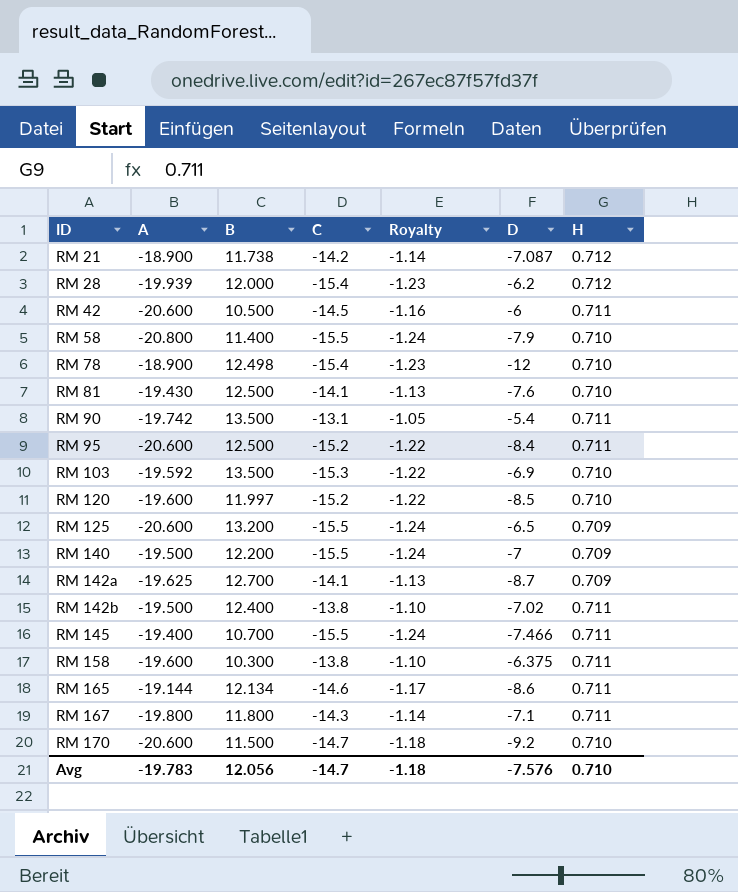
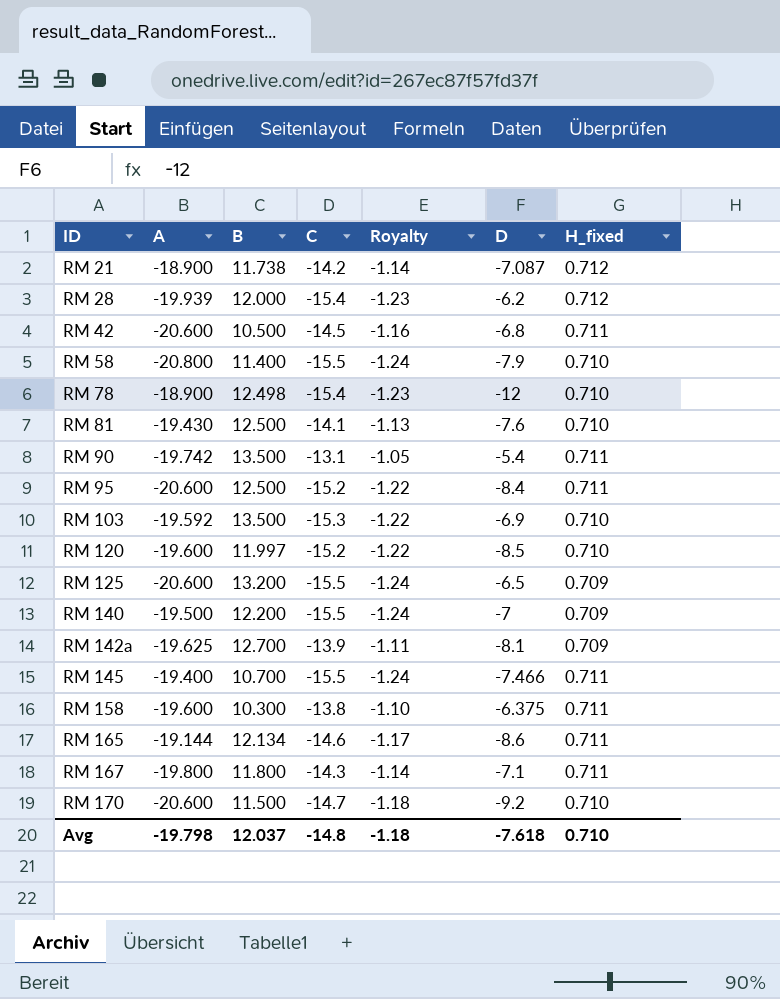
column name: H -> H_fixed
row RM 142b: -19.500 | 12.400 | -13.8 | -1.10 | -7.02 | 0.711 -> none
RM 42 | D: -6 -> -6.8
RM 142a | C: -14.1 -> -13.9
RM 142a | Royalty: -1.13 -> -1.11
RM 142a | D: -8.7 -> -8.1
Avg | A: -19.783 -> -19.798
Avg | B: 12.056 -> 12.037
Avg | C: -14.7 -> -14.8
Avg | D: -7.576 -> -7.618

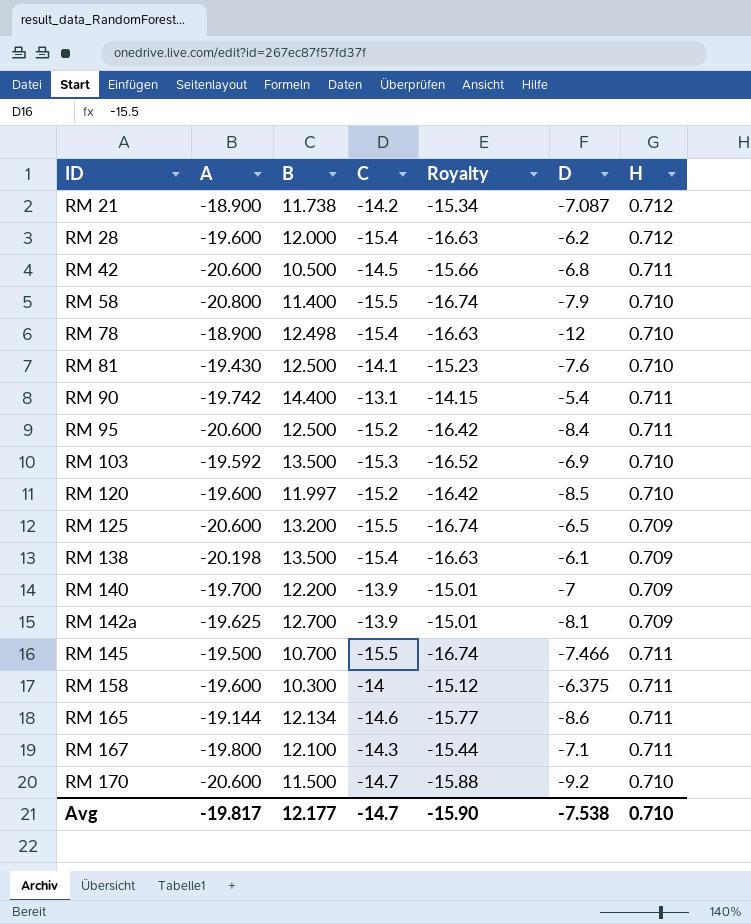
column Royalty | formula: [C] * 0.08 -> [C] * 1.08
column name: H_fixed -> H
RM 28 | A: -19.939 -> -19.600
RM 90 | B: 13.500 -> 14.400
row RM 138: none -> -20.198 | 13.500 | -15.4 | -16.63 | -6.1 | 0.709
RM 140 | A: -19.500 -> -19.700
RM 140 | C: -15.5 -> -13.9
RM 145 | A: -19.400 -> -19.500
RM 158 | C: -13.8 -> -14
RM 167 | B: 11.800 -> 12.100
Avg | A: -19.798 -> -19.817
Avg | B: 12.037 -> 12.177
Avg | C: -14.8 -> -14.7
Avg | Royalty: -1.18 -> -15.90
Avg | D: -7.618 -> -7.538

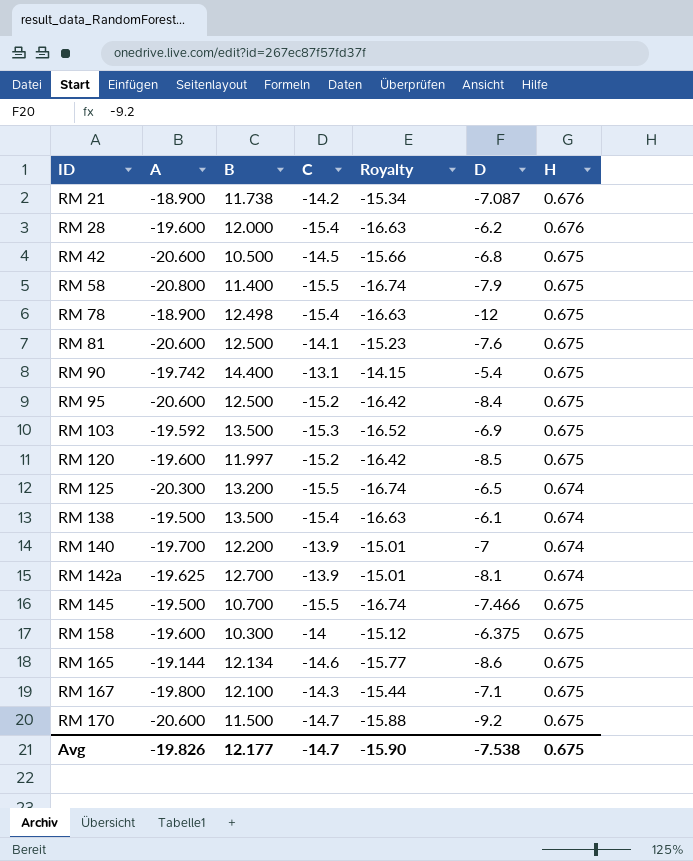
RM 21 | H: 0.712 -> 0.676
RM 28 | H: 0.712 -> 0.676
RM 42 | H: 0.711 -> 0.675
RM 58 | H: 0.710 -> 0.675
RM 78 | H: 0.710 -> 0.675
RM 81 | A: -19.430 -> -20.600
RM 81 | H: 0.710 -> 0.675
RM 90 | H: 0.711 -> 0.675
RM 95 | H: 0.711 -> 0.675
RM 103 | H: 0.710 -> 0.675
RM 120 | H: 0.710 -> 0.675
RM 125 | A: -20.600 -> -20.300
RM 125 | H: 0.709 -> 0.674
RM 138 | A: -20.198 -> -19.500
RM 138 | H: 0.709 -> 0.674
RM 140 | H: 0.709 -> 0.674
RM 142a | H: 0.709 -> 0.674
RM 145 | H: 0.711 -> 0.675
RM 158 | H: 0.711 -> 0.675
RM 165 | H: 0.711 -> 0.675
RM 167 | H: 0.711 -> 0.675
RM 170 | H: 0.710 -> 0.675
Avg | A: -19.817 -> -19.826
Avg | H: 0.710 -> 0.675

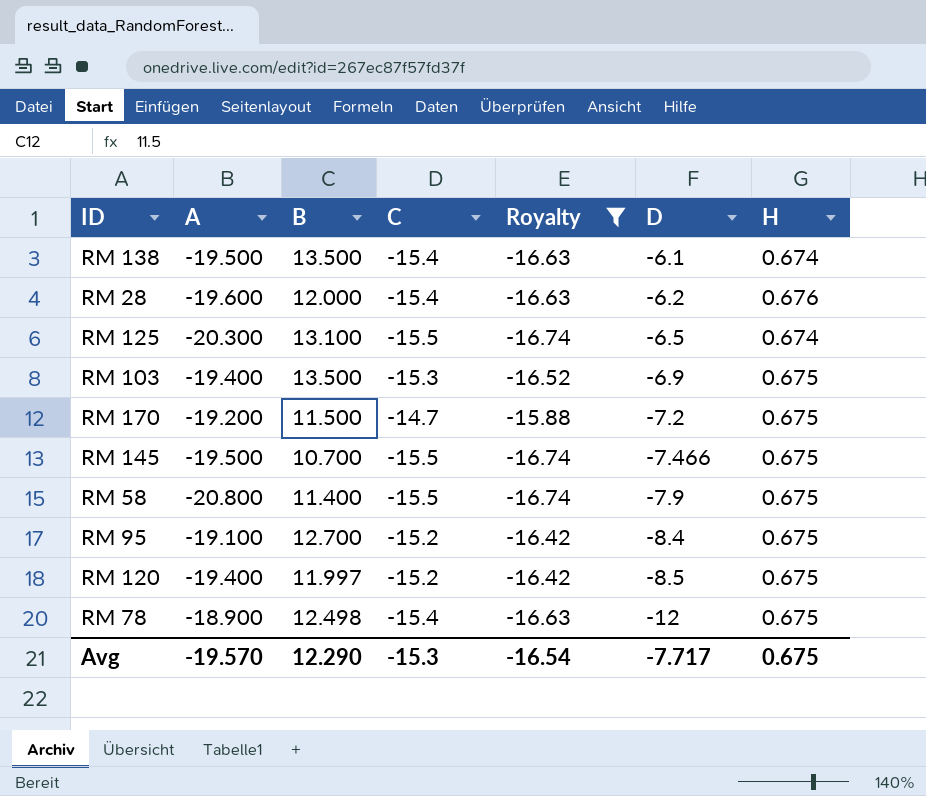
filter: none -> Royalty <= -15.88
row order: ID ascending -> D descending
RM 125 | B: 13.200 -> 13.100
RM 103 | A: -19.592 -> -19.400
RM 170 | A: -20.600 -> -19.200
RM 170 | D: -9.2 -> -7.2
RM 95 | A: -20.600 -> -19.100
RM 95 | B: 12.500 -> 12.700
RM 120 | A: -19.600 -> -19.400
Avg | A: -19.826 -> -19.570
Avg | B: 12.177 -> 12.290
Avg | C: -14.7 -> -15.3
Avg | Royalty: -15.90 -> -16.54
Avg | D: -7.538 -> -7.717

